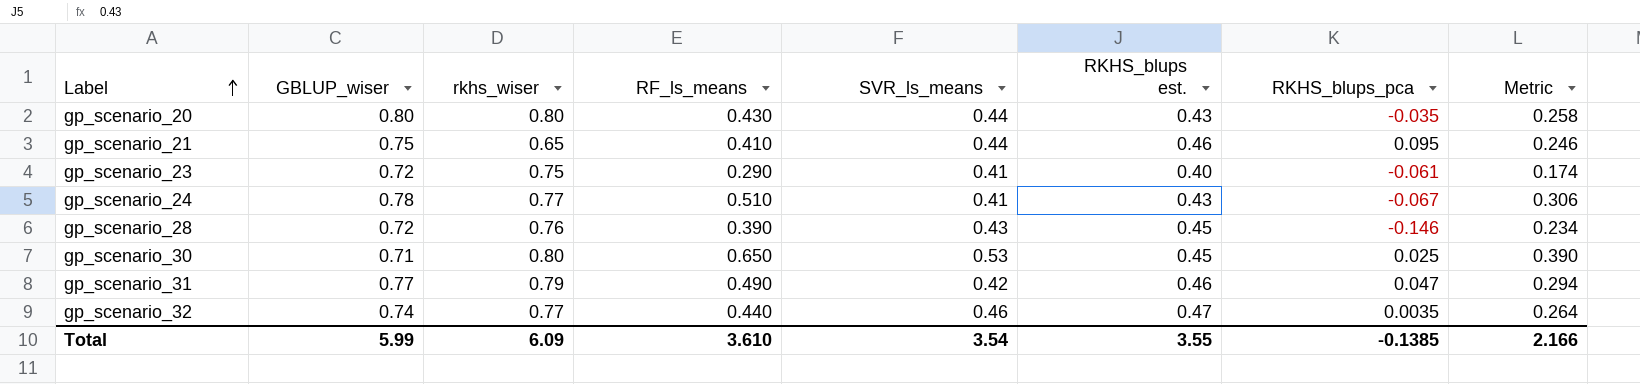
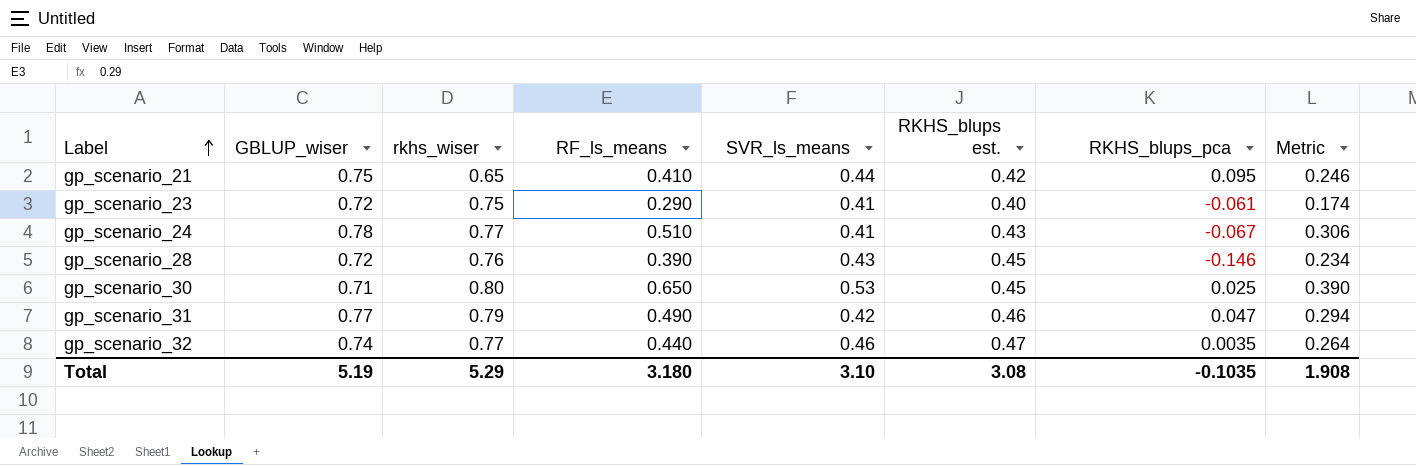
row gp_scenario_20: 0.80 | 0.80 | 0.430 | 0.44 | 0.43 | -0.035 | 0.258 -> none
gp_scenario_21 | RKHS_blups est.: 0.46 -> 0.42
Total | GBLUP_wiser: 5.99 -> 5.19
Total | rkhs_wiser: 6.09 -> 5.29
Total | RF_ls_means: 3.610 -> 3.180
Total | SVR_ls_means: 3.54 -> 3.10
Total | RKHS_blups est.: 3.55 -> 3.08
Total | RKHS_blups_pca: -0.1385 -> -0.1035
Total | Metric: 2.166 -> 1.908

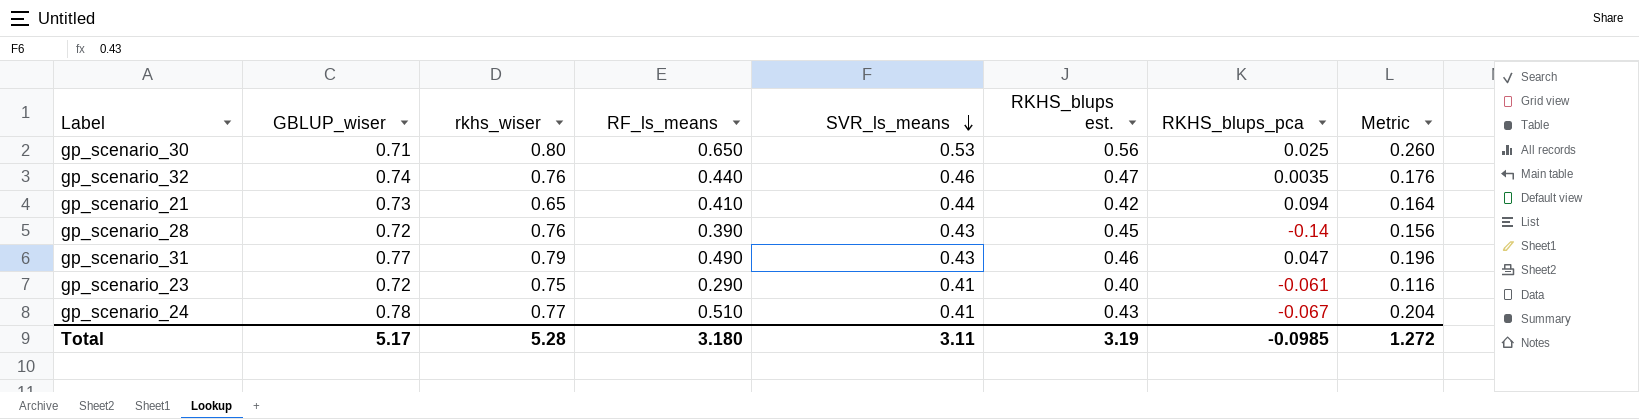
row order: Label ascending -> SVR_ls_means descending
column Metric | formula: [RF_ls_means] * 0.6 -> [RF_ls_means] * 0.4
gp_scenario_30 | RKHS_blups est.: 0.45 -> 0.56
gp_scenario_32 | rkhs_wiser: 0.77 -> 0.76
gp_scenario_21 | GBLUP_wiser: 0.75 -> 0.73
gp_scenario_21 | RKHS_blups_pca: 0.095 -> 0.094
gp_scenario_28 | RKHS_blups_pca: -0.146 -> -0.14
gp_scenario_31 | SVR_ls_means: 0.42 -> 0.43
Total | GBLUP_wiser: 5.19 -> 5.17
Total | rkhs_wiser: 5.29 -> 5.28
Total | SVR_ls_means: 3.10 -> 3.11
Total | RKHS_blups est.: 3.08 -> 3.19
Total | RKHS_blups_pca: -0.1035 -> -0.0985
Total | Metric: 1.908 -> 1.272

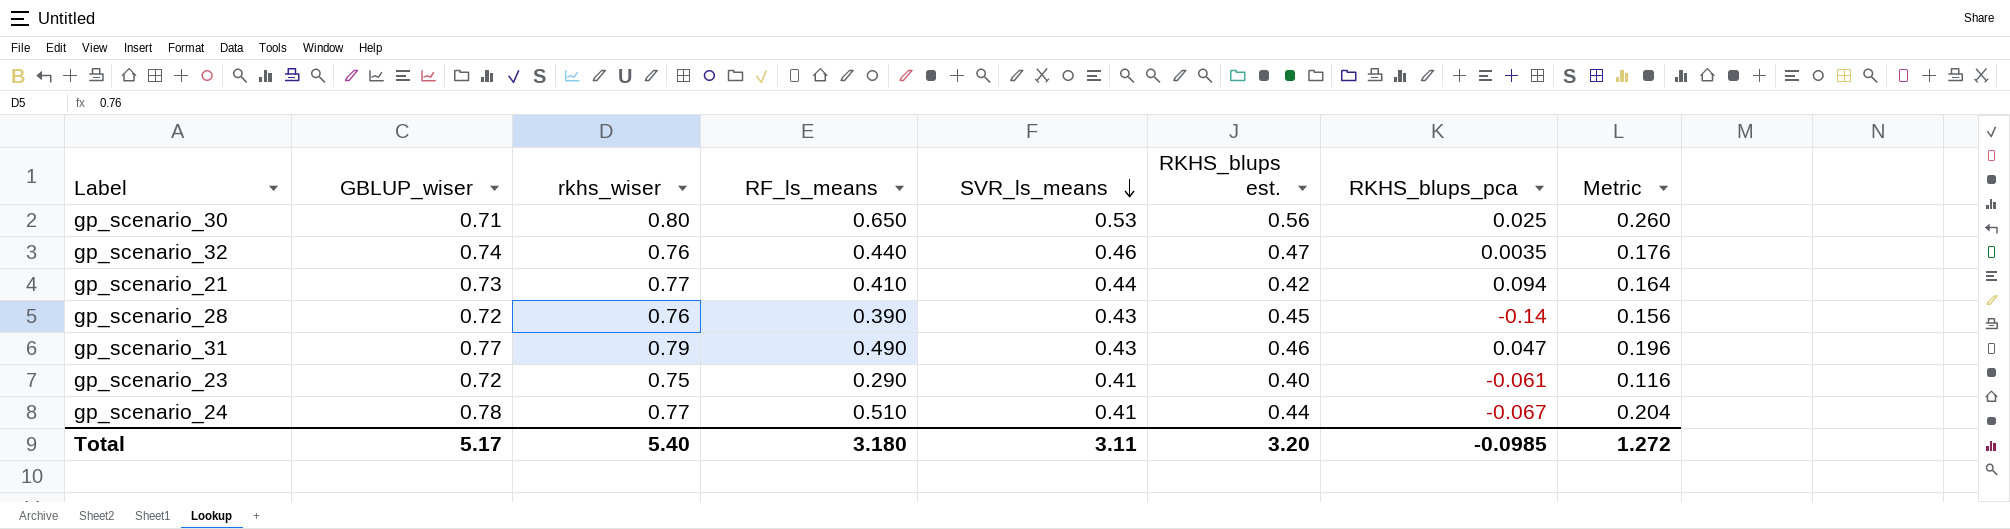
gp_scenario_21 | rkhs_wiser: 0.65 -> 0.77
gp_scenario_24 | RKHS_blups est.: 0.43 -> 0.44
Total | rkhs_wiser: 5.28 -> 5.40
Total | RKHS_blups est.: 3.19 -> 3.20

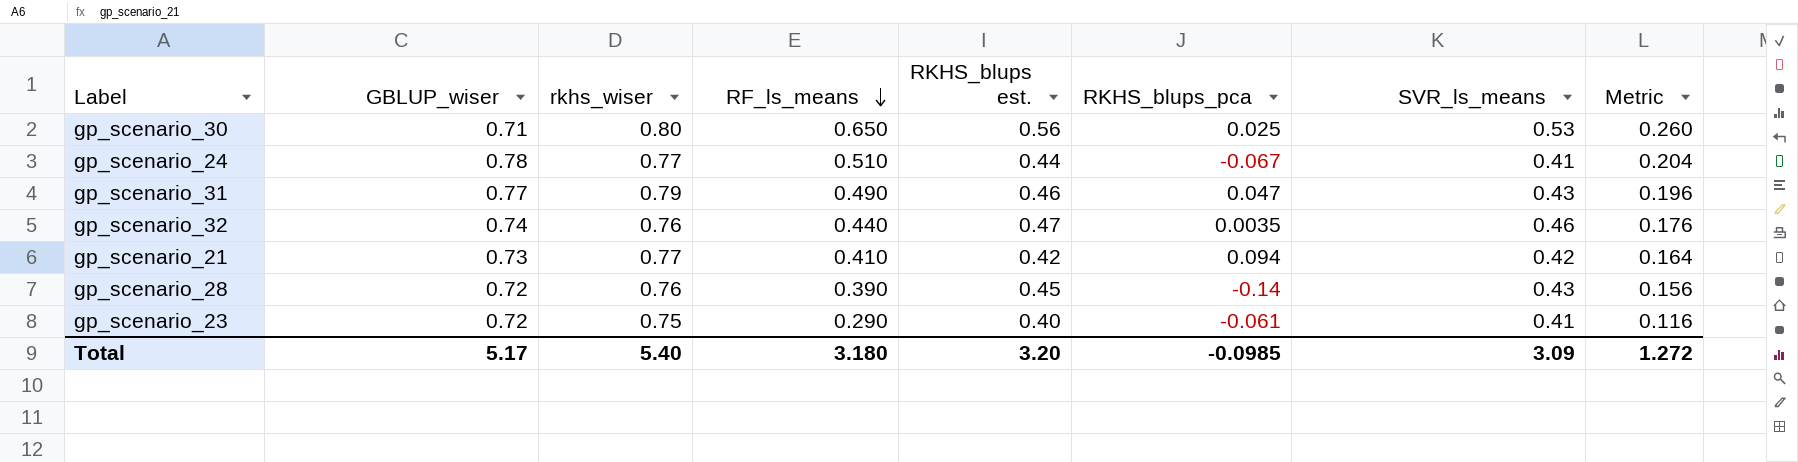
row order: SVR_ls_means descending -> RF_ls_means descending
column SVR_ls_means | position: 5 -> 7
gp_scenario_21 | SVR_ls_means: 0.44 -> 0.42
Total | SVR_ls_means: 3.11 -> 3.09

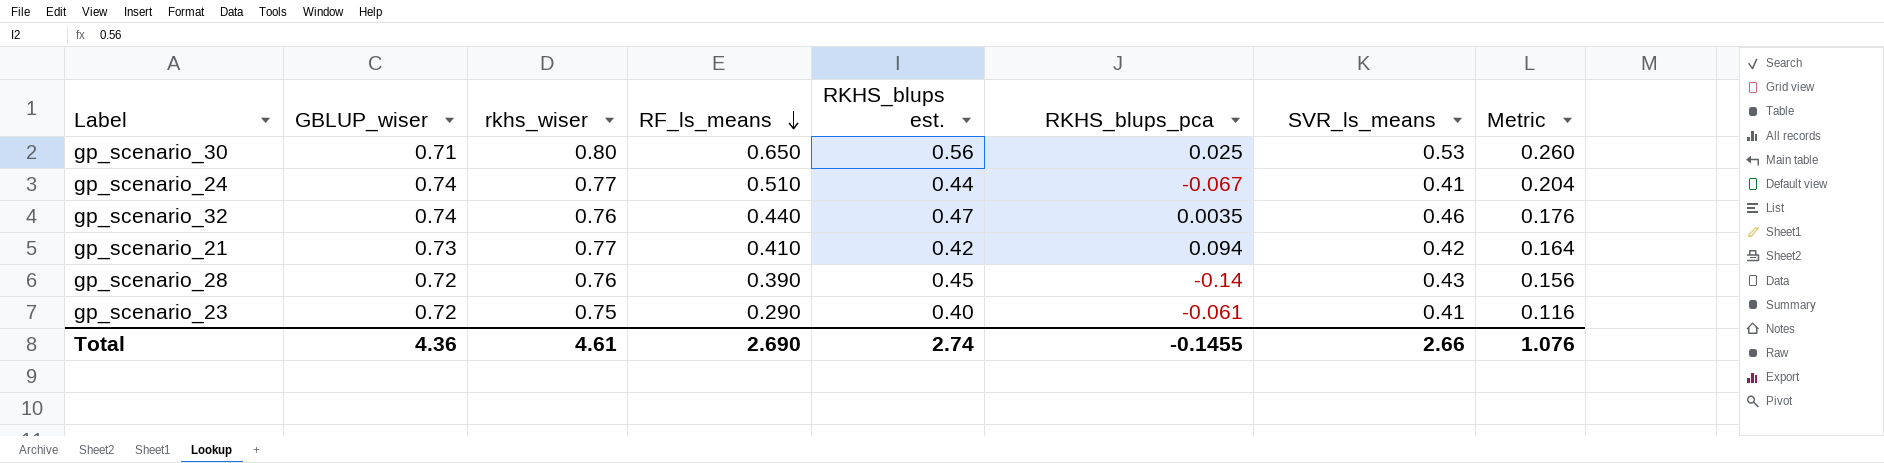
row gp_scenario_31: 0.77 | 0.79 | 0.490 | 0.46 | 0.047 | 0.43 | 0.196 -> none
gp_scenario_24 | GBLUP_wiser: 0.78 -> 0.74
Total | GBLUP_wiser: 5.17 -> 4.36
Total | rkhs_wiser: 5.40 -> 4.61
Total | RF_ls_means: 3.180 -> 2.690
Total | RKHS_blups est.: 3.20 -> 2.74
Total | RKHS_blups_pca: -0.0985 -> -0.1455
Total | SVR_ls_means: 3.09 -> 2.66
Total | Metric: 1.272 -> 1.076

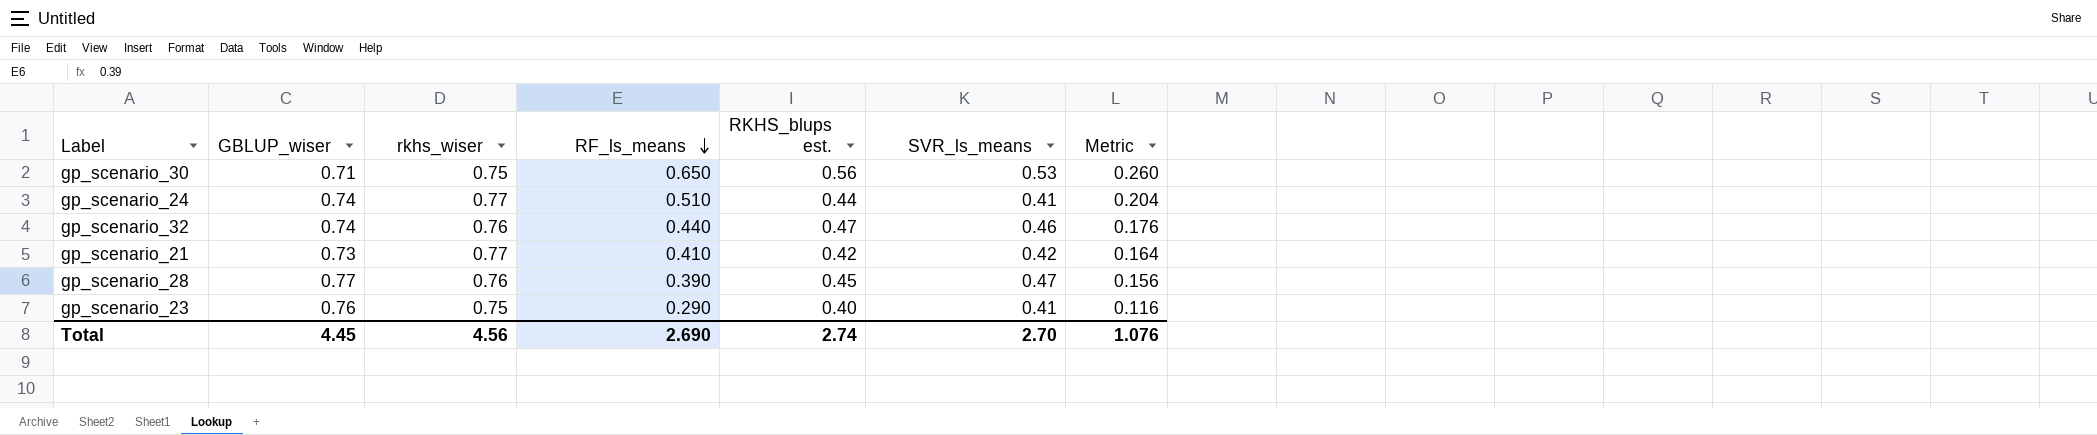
column RKHS_blups_pca | position: 6 -> none
gp_scenario_30 | rkhs_wiser: 0.80 -> 0.75
gp_scenario_28 | GBLUP_wiser: 0.72 -> 0.77
gp_scenario_28 | SVR_ls_means: 0.43 -> 0.47
gp_scenario_23 | GBLUP_wiser: 0.72 -> 0.76
Total | GBLUP_wiser: 4.36 -> 4.45
Total | rkhs_wiser: 4.61 -> 4.56
Total | SVR_ls_means: 2.66 -> 2.70

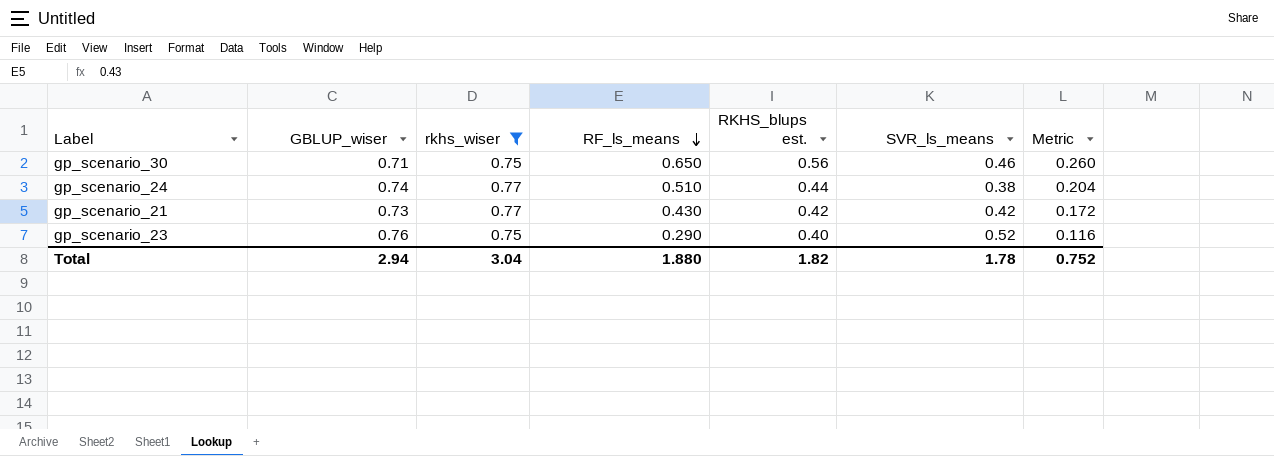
filter: none -> rkhs_wiser != 0.76
gp_scenario_30 | SVR_ls_means: 0.53 -> 0.46
gp_scenario_24 | SVR_ls_means: 0.41 -> 0.38
gp_scenario_21 | RF_ls_means: 0.410 -> 0.430
gp_scenario_21 | Metric: 0.164 -> 0.172
gp_scenario_23 | SVR_ls_means: 0.41 -> 0.52
Total | GBLUP_wiser: 4.45 -> 2.94
Total | rkhs_wiser: 4.56 -> 3.04
Total | RF_ls_means: 2.690 -> 1.880
Total | RKHS_blups est.: 2.74 -> 1.82
Total | SVR_ls_means: 2.70 -> 1.78
Total | Metric: 1.076 -> 0.752

